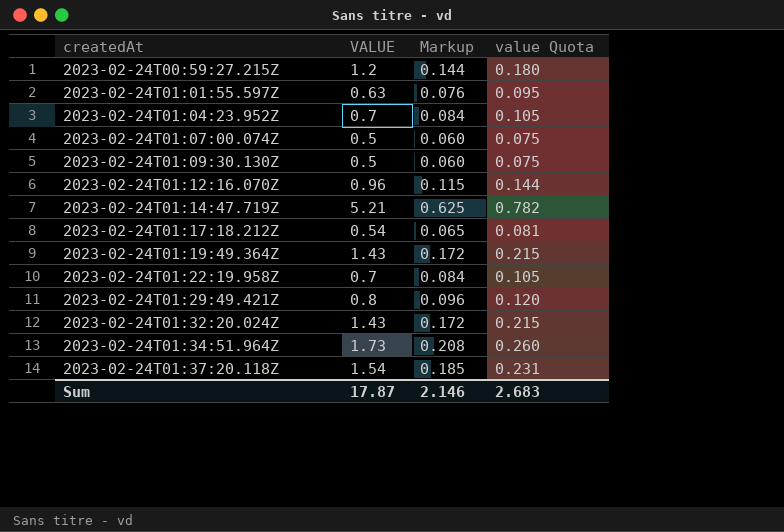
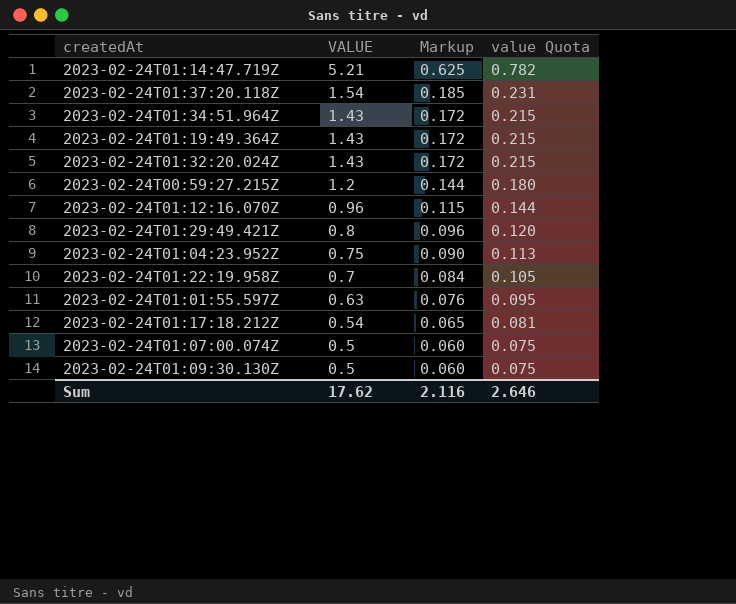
row order: createdAt ascending -> VALUE descending
2023-02-24T01:34:51.964Z | VALUE: 1.73 -> 1.43
2023-02-24T01:34:51.964Z | Markup: 0.208 -> 0.172
2023-02-24T01:34:51.964Z | value Quota: 0.260 -> 0.215
2023-02-24T01:04:23.952Z | VALUE: 0.7 -> 0.75
2023-02-24T01:04:23.952Z | Markup: 0.084 -> 0.090
2023-02-24T01:04:23.952Z | value Quota: 0.105 -> 0.113
Sum | VALUE: 17.87 -> 17.62
Sum | Markup: 2.146 -> 2.116
Sum | value Quota: 2.683 -> 2.646

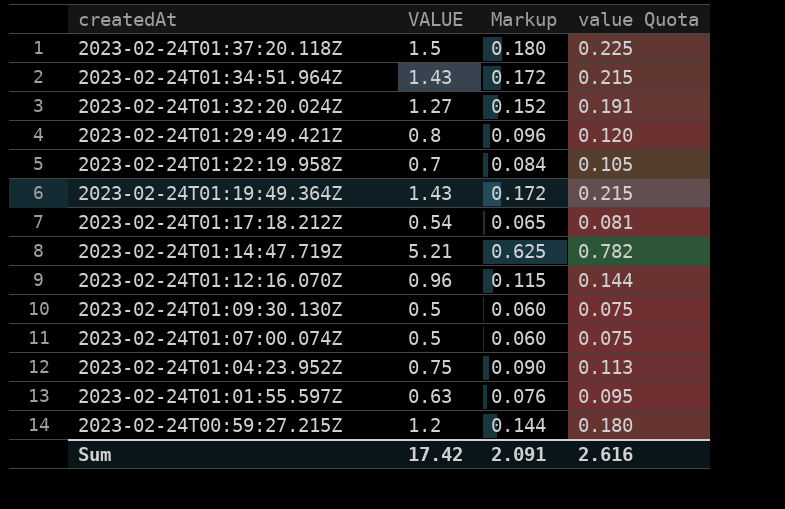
row order: VALUE descending -> createdAt descending
2023-02-24T01:37:20.118Z | VALUE: 1.54 -> 1.5
2023-02-24T01:37:20.118Z | Markup: 0.185 -> 0.180
2023-02-24T01:37:20.118Z | value Quota: 0.231 -> 0.225
2023-02-24T01:32:20.024Z | VALUE: 1.43 -> 1.27
2023-02-24T01:32:20.024Z | Markup: 0.172 -> 0.152
2023-02-24T01:32:20.024Z | value Quota: 0.215 -> 0.191
Sum | VALUE: 17.62 -> 17.42
Sum | Markup: 2.116 -> 2.091
Sum | value Quota: 2.646 -> 2.616

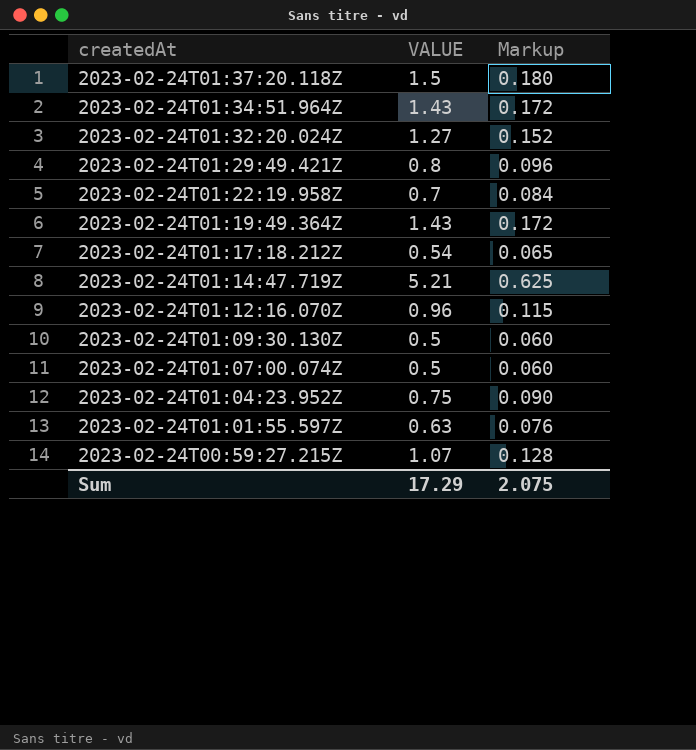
column value Quota | formula: [VALUE] * 0.15 -> none
2023-02-24T00:59:27.215Z | VALUE: 1.2 -> 1.07
2023-02-24T00:59:27.215Z | Markup: 0.144 -> 0.128
Sum | VALUE: 17.42 -> 17.29
Sum | Markup: 2.091 -> 2.075

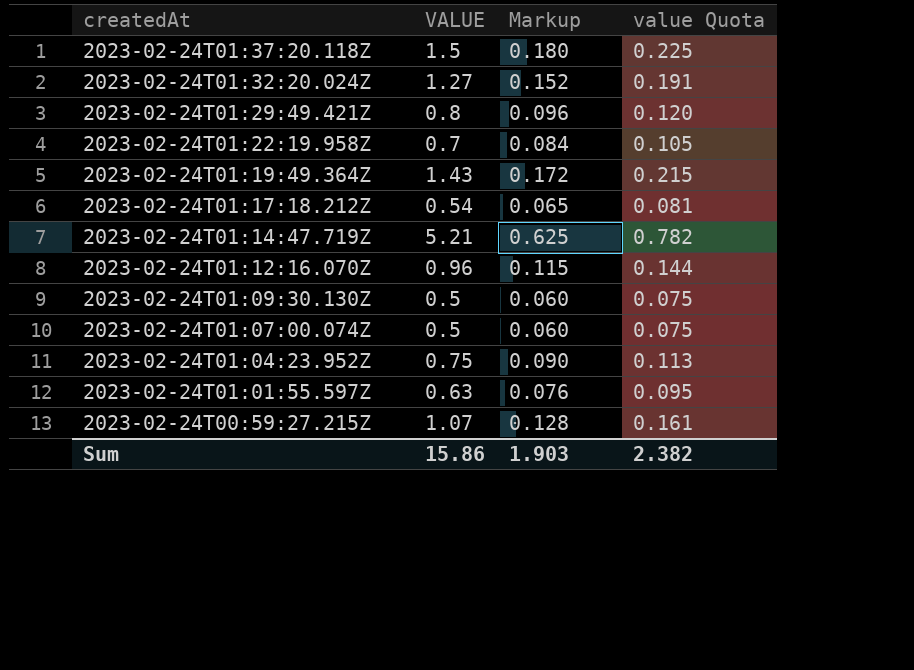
column value Quota | formula: none -> [VALUE] * 0.15
row 2023-02-24T01:34:51.964Z: 1.43 | 0.172 -> none
Sum | VALUE: 17.29 -> 15.86
Sum | Markup: 2.075 -> 1.903

